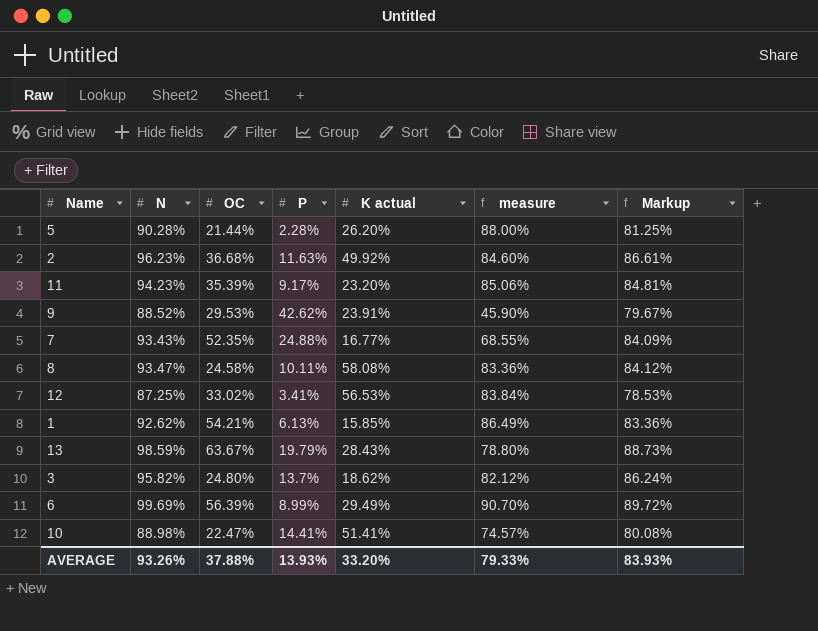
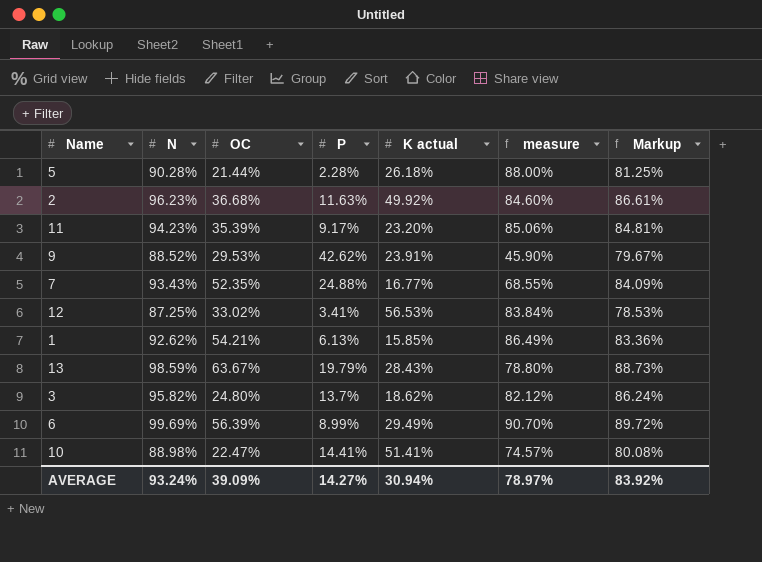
row 8: 93.47% | 24.58% | 10.11% | 58.08% | 83.36% | 84.12% -> none
5 | K actual: 26.20% -> 26.18%
AVERAGE | N: 93.26% -> 93.24%
AVERAGE | OC: 37.88% -> 39.09%
AVERAGE | P: 13.93% -> 14.27%
AVERAGE | K actual: 33.20% -> 30.94%
AVERAGE | measure: 79.33% -> 78.97%
AVERAGE | Markup: 83.93% -> 83.92%

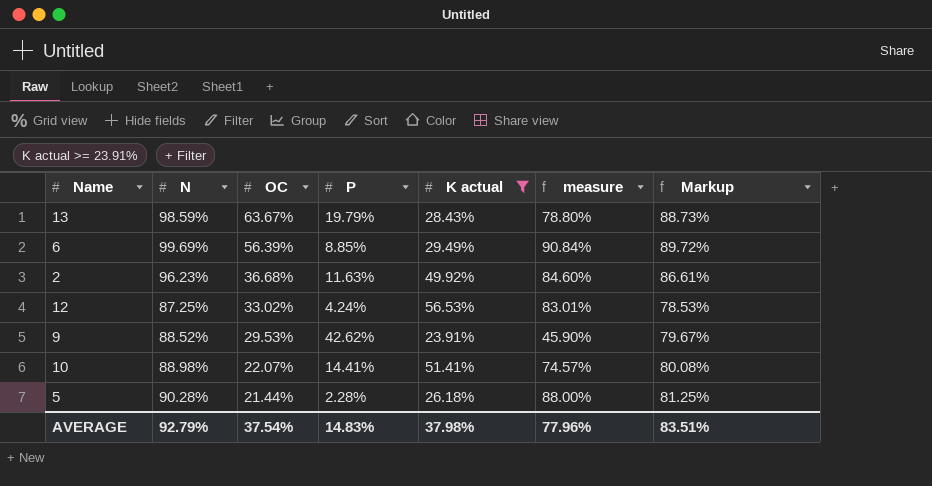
filter: none -> K actual >= 23.91%
row order: none -> OC descending
6 | P: 8.99% -> 8.85%
6 | measure: 90.70% -> 90.84%
12 | P: 3.41% -> 4.24%
12 | measure: 83.84% -> 83.01%
10 | OC: 22.47% -> 22.07%
AVERAGE | N: 93.24% -> 92.79%
AVERAGE | OC: 39.09% -> 37.54%
AVERAGE | P: 14.27% -> 14.83%
AVERAGE | K actual: 30.94% -> 37.98%
AVERAGE | measure: 78.97% -> 77.96%
AVERAGE | Markup: 83.92% -> 83.51%

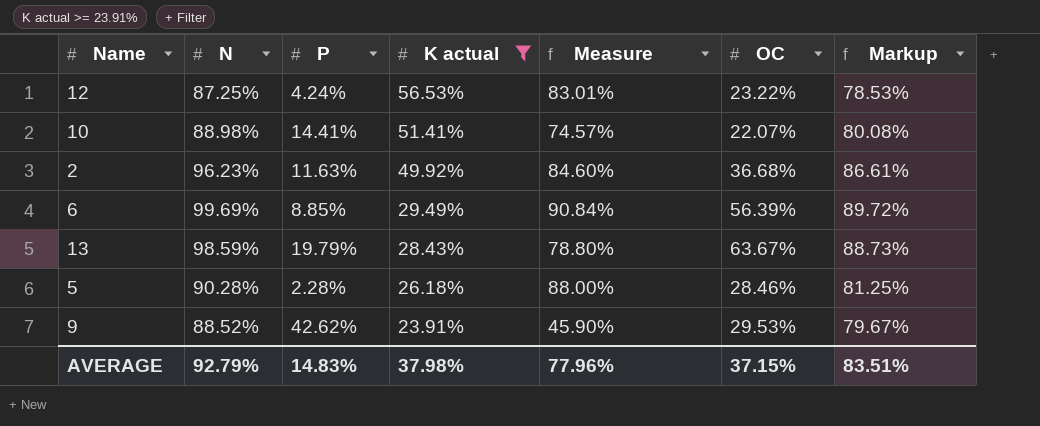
row order: OC descending -> K actual descending
column name: measure -> Measure
column OC | position: 3 -> 6
12 | OC: 33.02% -> 23.22%
5 | OC: 21.44% -> 28.46%
AVERAGE | OC: 37.54% -> 37.15%

